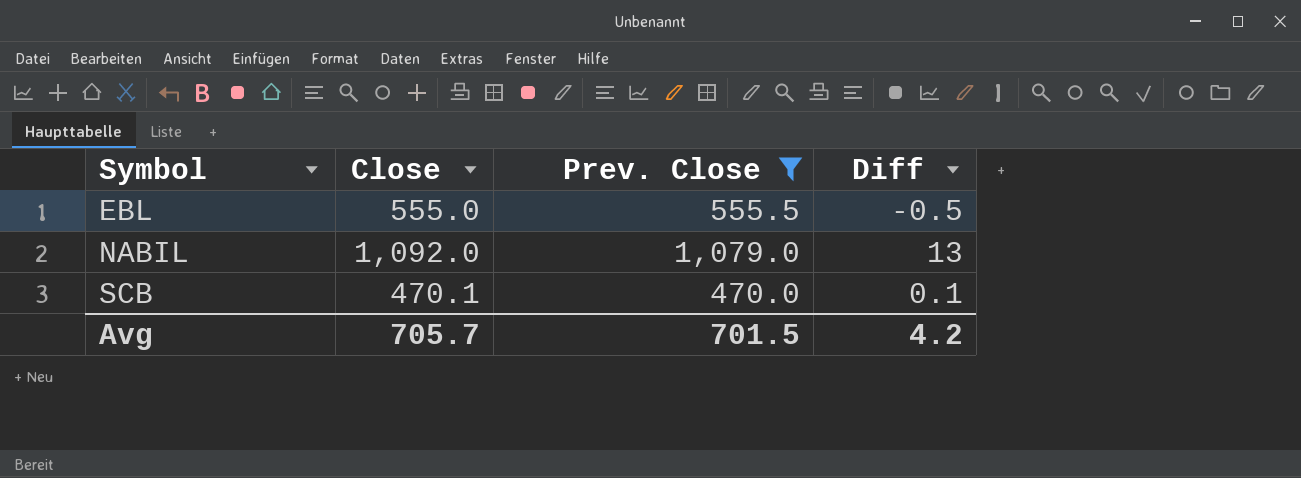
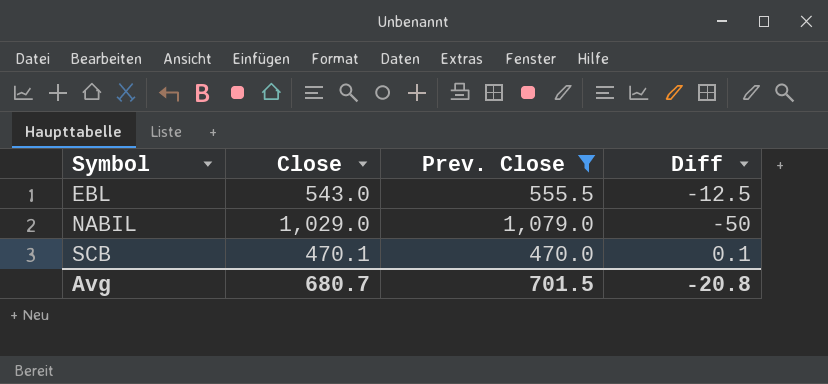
EBL | Close: 555.0 -> 543.0
EBL | Diff: -0.5 -> -12.5
NABIL | Close: 1,092.0 -> 1,029.0
NABIL | Diff: 13 -> -50
Avg | Close: 705.7 -> 680.7
Avg | Diff: 4.2 -> -20.8

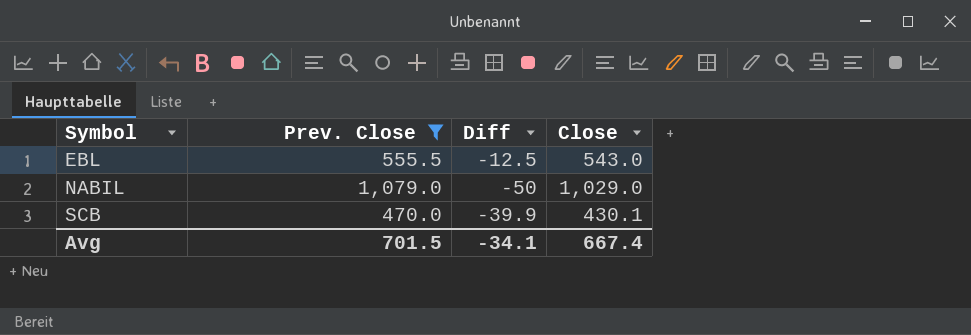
column Close | position: 2 -> 4
SCB | Diff: 0.1 -> -39.9
SCB | Close: 470.1 -> 430.1
Avg | Diff: -20.8 -> -34.1
Avg | Close: 680.7 -> 667.4

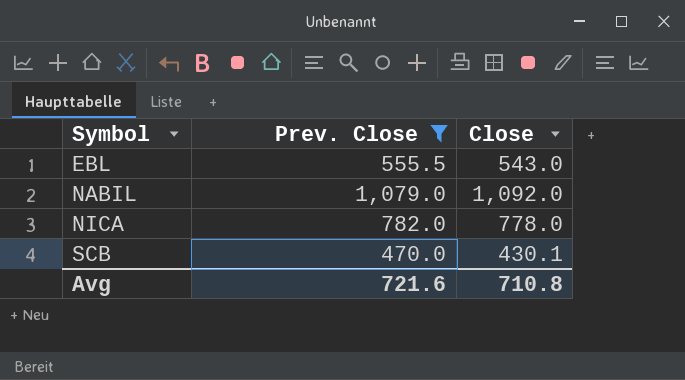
column Diff | formula: [Close] - [Prev. Close] -> none
NABIL | Close: 1,029.0 -> 1,092.0
row NICA: none -> 782.0 | 778.0
Avg | Prev. Close: 701.5 -> 721.6
Avg | Close: 667.4 -> 710.8

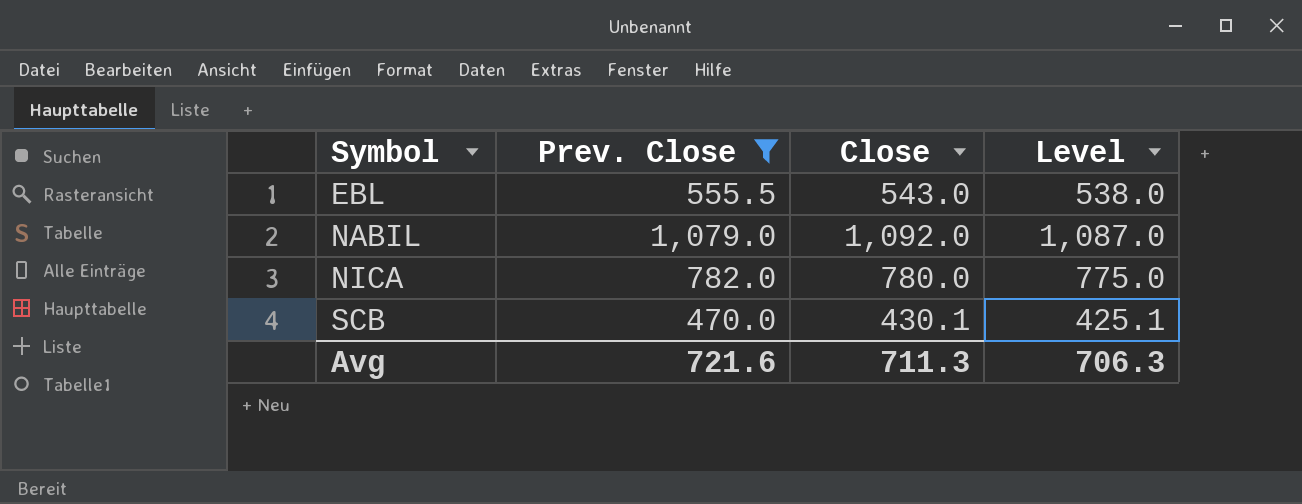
column Level | formula: none -> [Close] - 5
NICA | Close: 778.0 -> 780.0
Avg | Close: 710.8 -> 711.3

